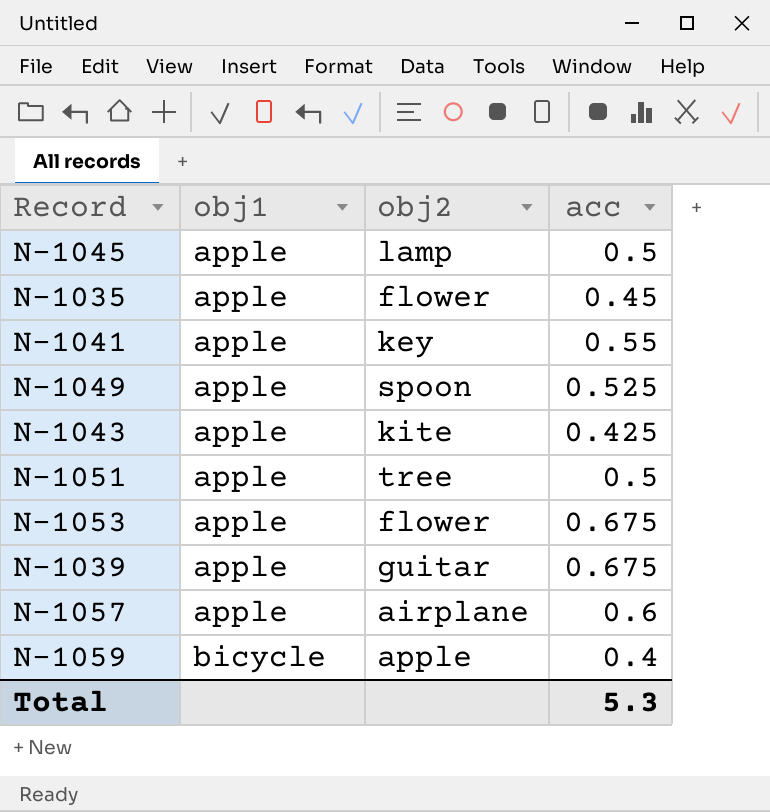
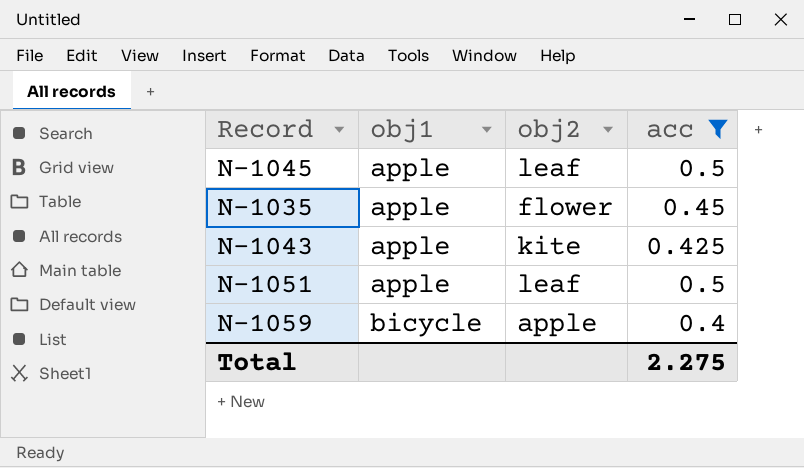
filter: none -> acc <= 0.5
N-1045 | obj2: lamp -> leaf
N-1051 | obj2: tree -> leaf
Total | acc: 5.3 -> 2.275

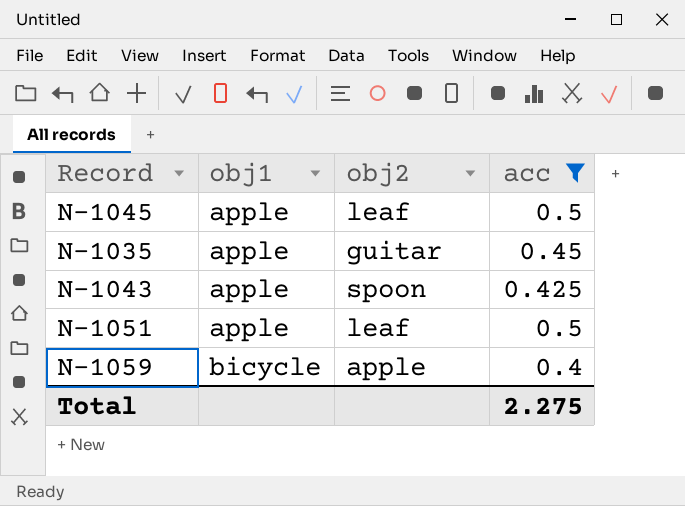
N-1035 | obj2: flower -> guitar
N-1043 | obj2: kite -> spoon

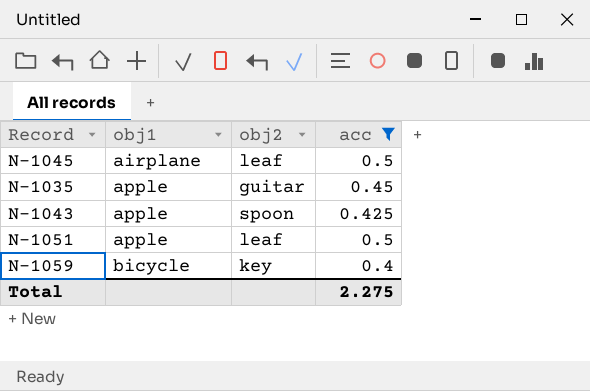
N-1045 | obj1: apple -> airplane
N-1059 | obj2: apple -> key

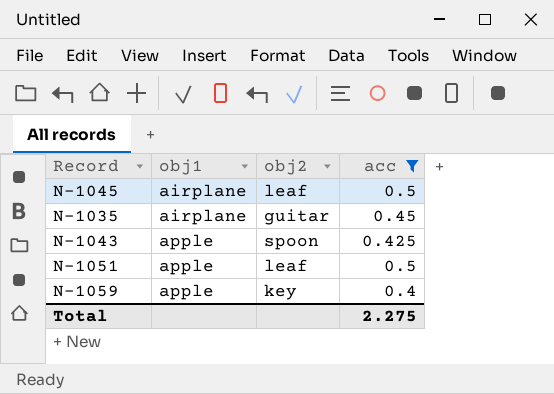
N-1035 | obj1: apple -> airplane
N-1059 | obj1: bicycle -> apple

